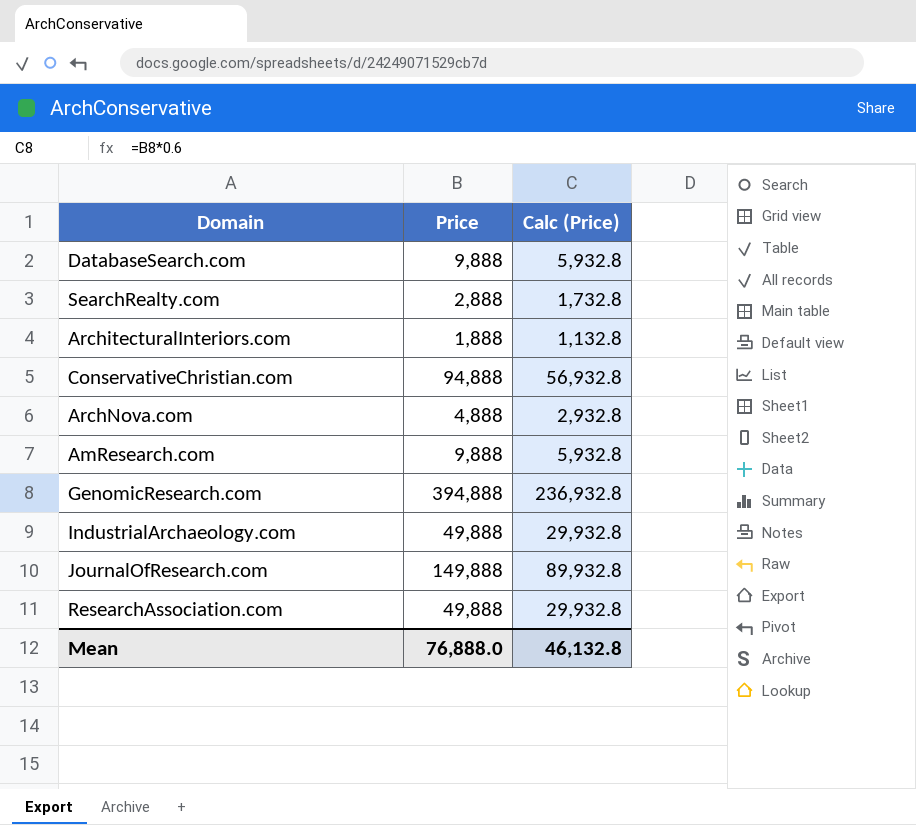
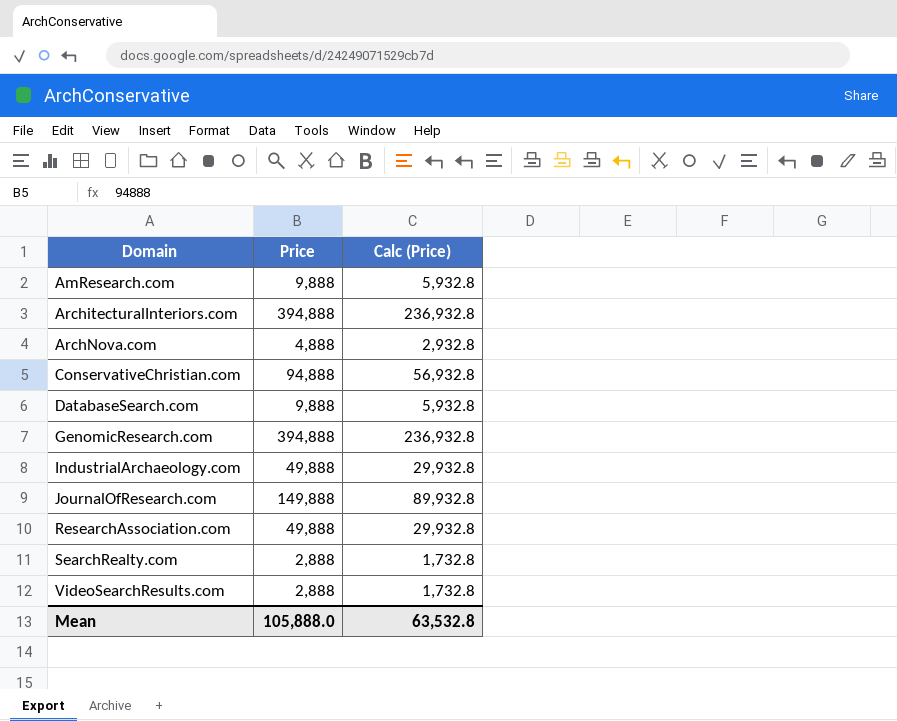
row order: none -> Domain ascending
ArchitecturalInteriors.com | Price: 1,888 -> 394,888
ArchitecturalInteriors.com | Calc (Price): 1,132.8 -> 236,932.8
row VideoSearchResults.com: none -> 2,888 | 1,732.8
Mean | Price: 76,888.0 -> 105,888.0
Mean | Calc (Price): 46,132.8 -> 63,532.8

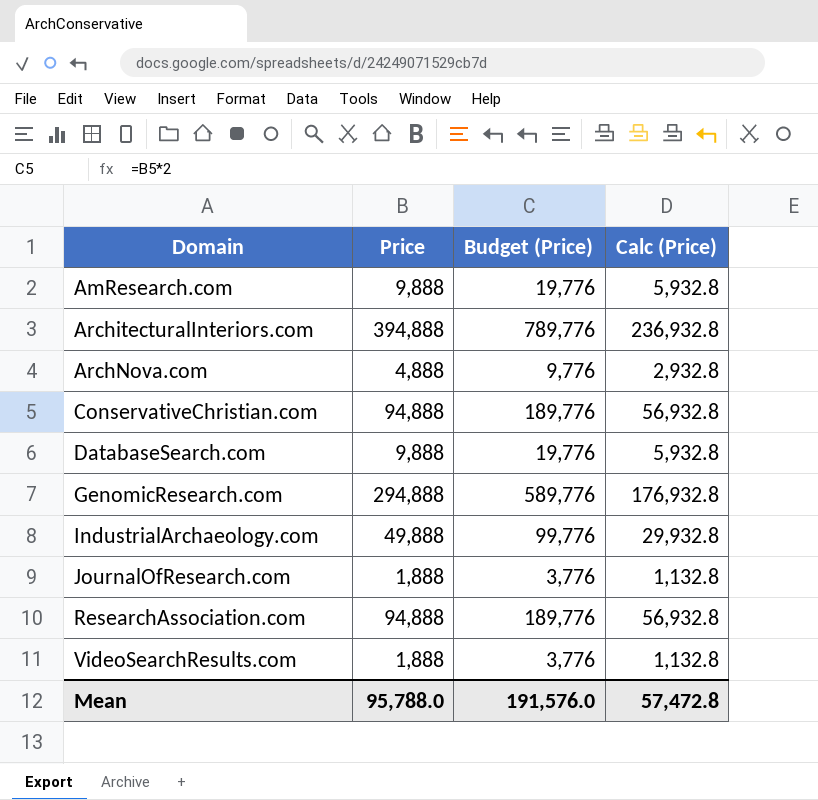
column Budget (Price) | formula: none -> [Price] * 2
row SearchRealty.com: 2,888 | 1,732.8 -> none
GenomicResearch.com | Price: 394,888 -> 294,888
GenomicResearch.com | Calc (Price): 236,932.8 -> 176,932.8
JournalOfResearch.com | Price: 149,888 -> 1,888
JournalOfResearch.com | Calc (Price): 89,932.8 -> 1,132.8
ResearchAssociation.com | Price: 49,888 -> 94,888
ResearchAssociation.com | Calc (Price): 29,932.8 -> 56,932.8
VideoSearchResults.com | Price: 2,888 -> 1,888
VideoSearchResults.com | Calc (Price): 1,732.8 -> 1,132.8
Mean | Price: 105,888.0 -> 95,788.0
Mean | Calc (Price): 63,532.8 -> 57,472.8

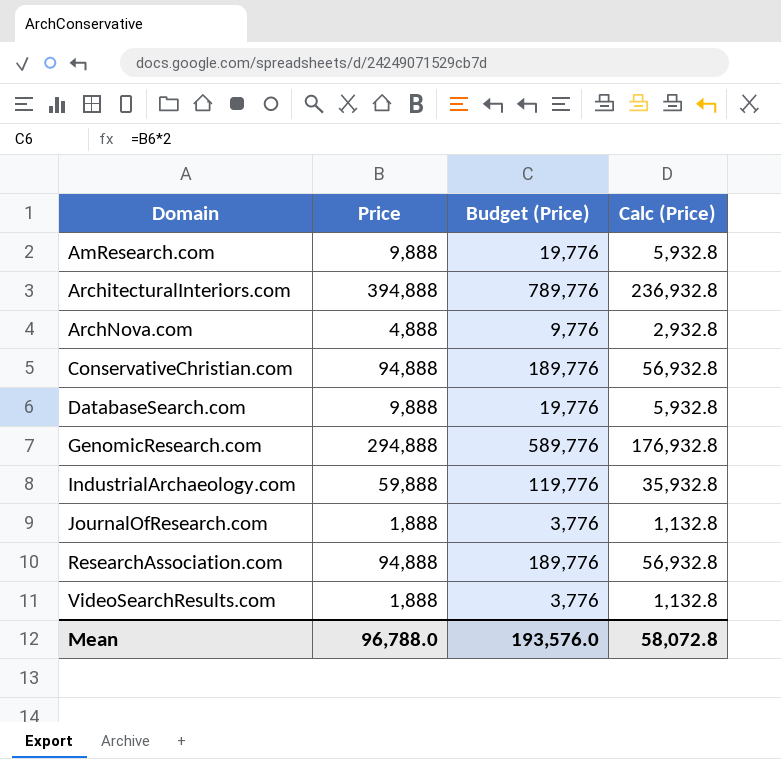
IndustrialArchaeology.com | Price: 49,888 -> 59,888
IndustrialArchaeology.com | Budget (Price): 99,776 -> 119,776
IndustrialArchaeology.com | Calc (Price): 29,932.8 -> 35,932.8
Mean | Price: 95,788.0 -> 96,788.0
Mean | Budget (Price): 191,576.0 -> 193,576.0
Mean | Calc (Price): 57,472.8 -> 58,072.8

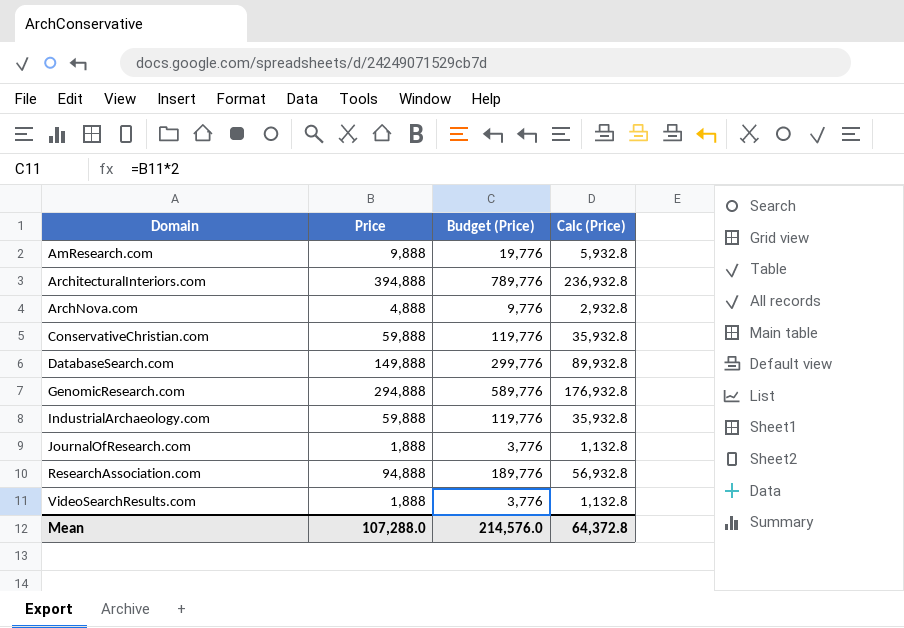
ConservativeChristian.com | Price: 94,888 -> 59,888
ConservativeChristian.com | Budget (Price): 189,776 -> 119,776
ConservativeChristian.com | Calc (Price): 56,932.8 -> 35,932.8
DatabaseSearch.com | Price: 9,888 -> 149,888
DatabaseSearch.com | Budget (Price): 19,776 -> 299,776
DatabaseSearch.com | Calc (Price): 5,932.8 -> 89,932.8
Mean | Price: 96,788.0 -> 107,288.0
Mean | Budget (Price): 193,576.0 -> 214,576.0
Mean | Calc (Price): 58,072.8 -> 64,372.8

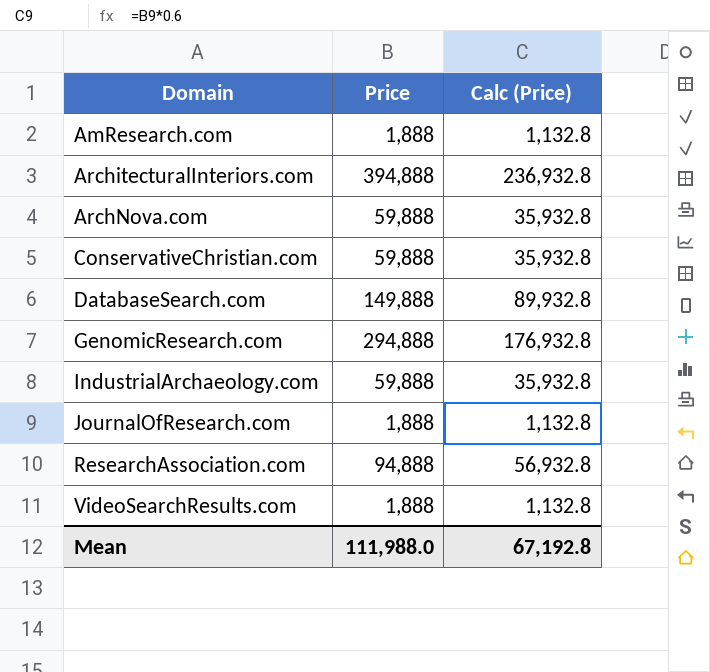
column Budget (Price) | formula: [Price] * 2 -> none
AmResearch.com | Price: 9,888 -> 1,888
AmResearch.com | Calc (Price): 5,932.8 -> 1,132.8
ArchNova.com | Price: 4,888 -> 59,888
ArchNova.com | Calc (Price): 2,932.8 -> 35,932.8
Mean | Price: 107,288.0 -> 111,988.0
Mean | Calc (Price): 64,372.8 -> 67,192.8

